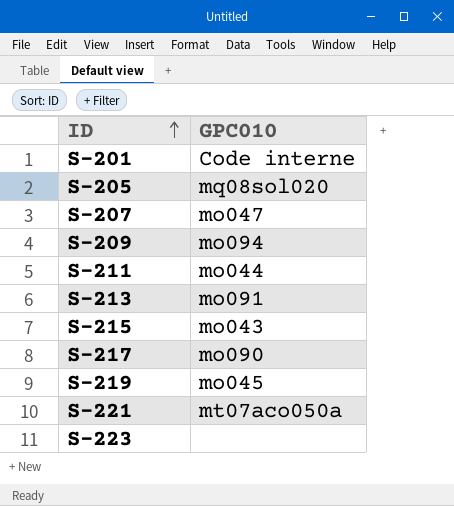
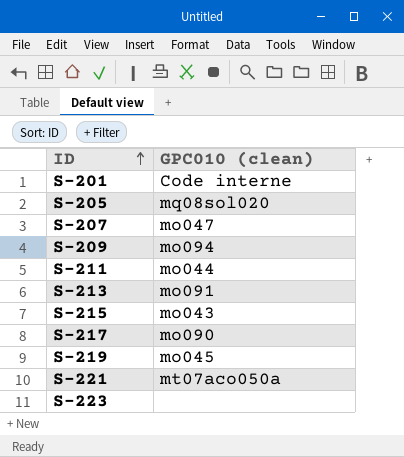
column name: GPC010 -> GPC010 (clean)

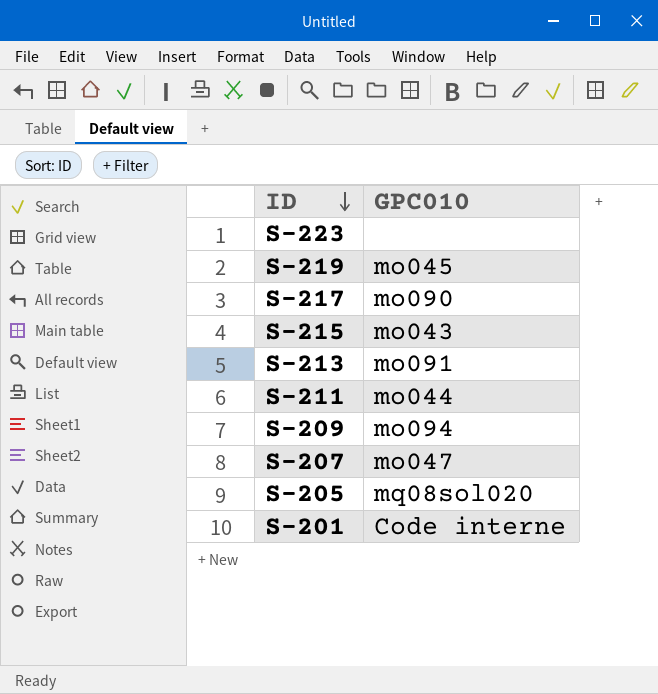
row order: ID ascending -> ID descending
column name: GPC010 (clean) -> GPC010
row S-221: mt07aco050a -> none

